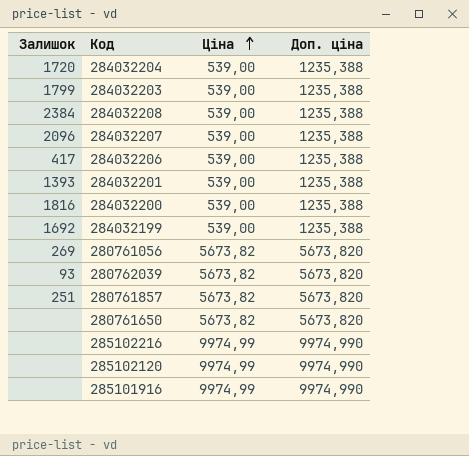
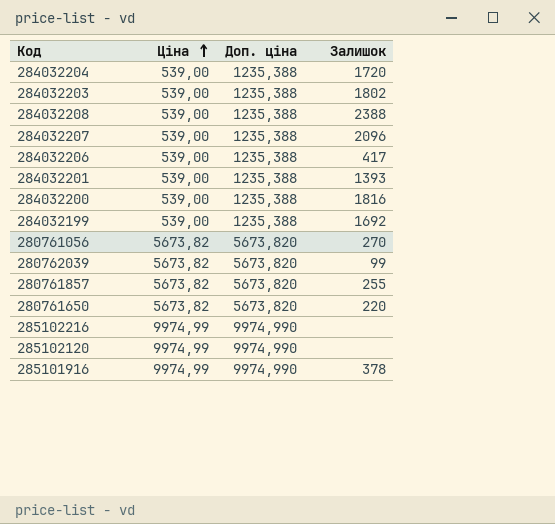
column Залишок | position: 1 -> 4
284032203 | Залишок: 1799 -> 1802
284032208 | Залишок: 2384 -> 2388
280761056 | Залишок: 269 -> 270
280762039 | Залишок: 93 -> 99
280761857 | Залишок: 251 -> 255
280761650 | Залишок: none -> 220
285101916 | Залишок: none -> 378

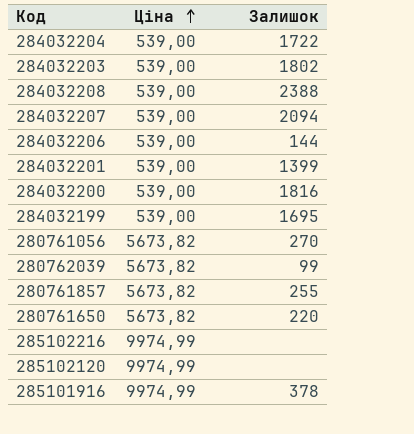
column Доп. ціна | position: 3 -> none
284032204 | Залишок: 1720 -> 1722
284032207 | Залишок: 2096 -> 2094
284032206 | Залишок: 417 -> 144
284032201 | Залишок: 1393 -> 1399
284032199 | Залишок: 1692 -> 1695

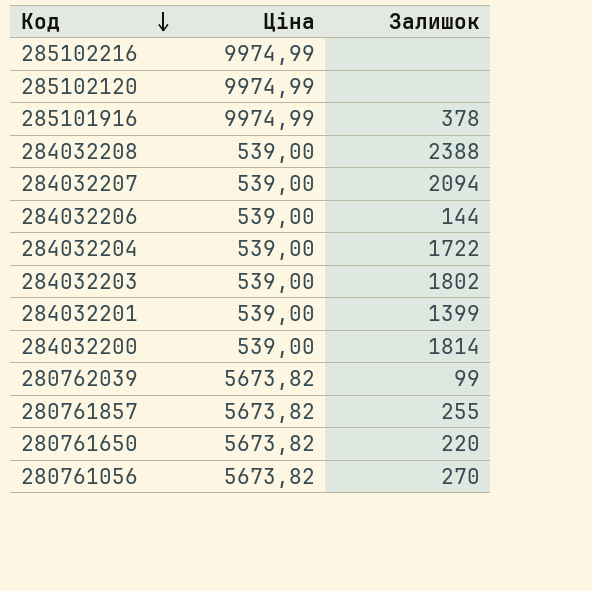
row order: Ціна ascending -> Код descending
row 284032199: 539,00 | 1695 -> none
284032200 | Залишок: 1816 -> 1814

